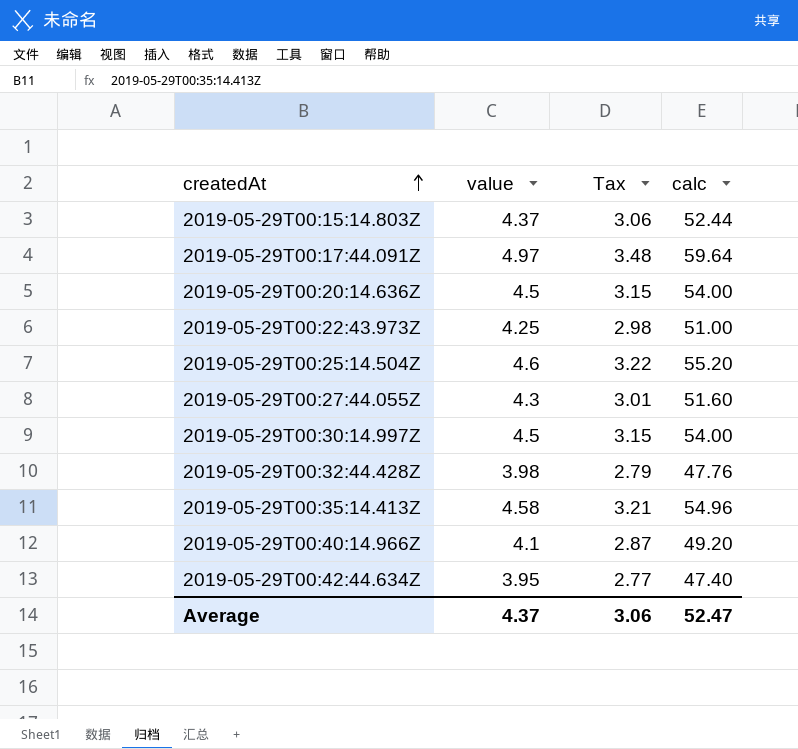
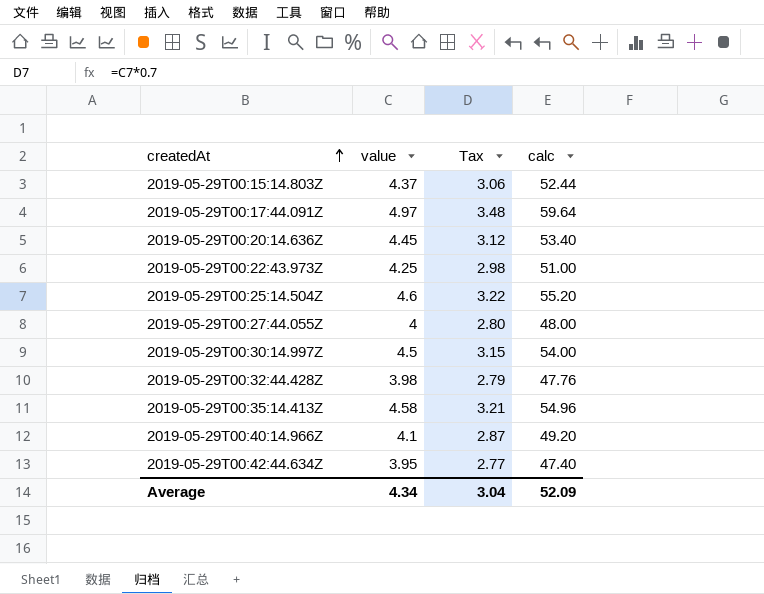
2019-05-29T00:20:14.636Z | value: 4.5 -> 4.45
2019-05-29T00:20:14.636Z | Tax: 3.15 -> 3.12
2019-05-29T00:20:14.636Z | calc: 54.00 -> 53.40
2019-05-29T00:27:44.055Z | value: 4.3 -> 4
2019-05-29T00:27:44.055Z | Tax: 3.01 -> 2.80
2019-05-29T00:27:44.055Z | calc: 51.60 -> 48.00
Average | value: 4.37 -> 4.34
Average | Tax: 3.06 -> 3.04
Average | calc: 52.47 -> 52.09

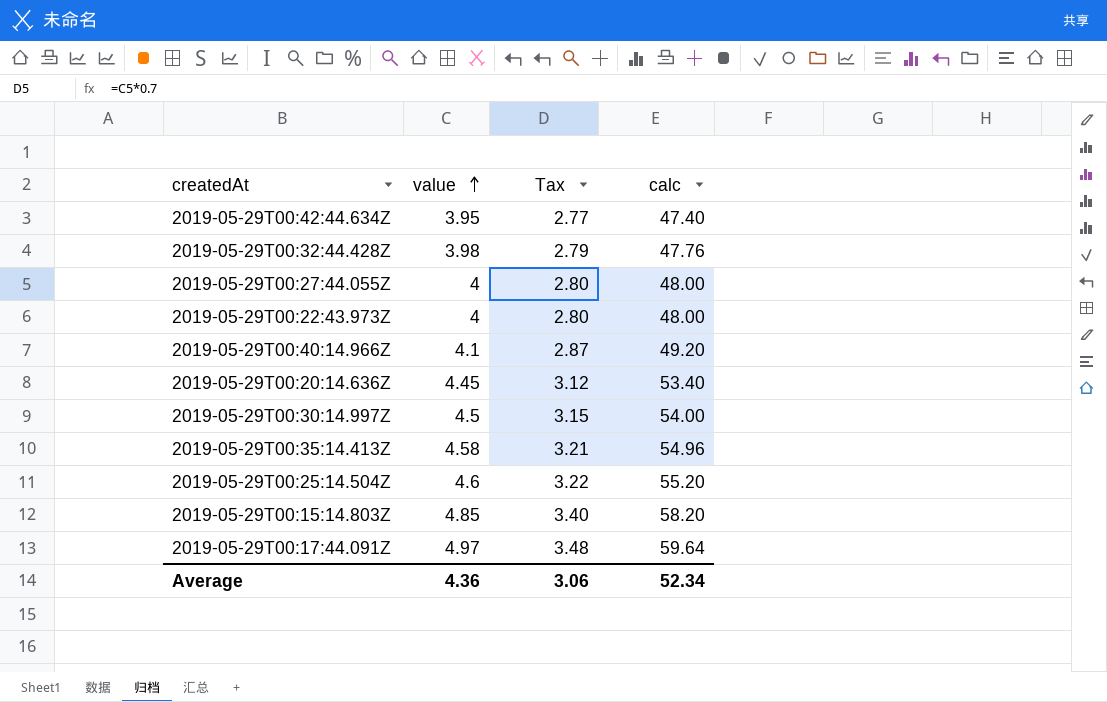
row order: createdAt ascending -> value ascending
2019-05-29T00:22:43.973Z | value: 4.25 -> 4
2019-05-29T00:22:43.973Z | Tax: 2.98 -> 2.80
2019-05-29T00:22:43.973Z | calc: 51.00 -> 48.00
2019-05-29T00:15:14.803Z | value: 4.37 -> 4.85
2019-05-29T00:15:14.803Z | Tax: 3.06 -> 3.40
2019-05-29T00:15:14.803Z | calc: 52.44 -> 58.20
Average | value: 4.34 -> 4.36
Average | Tax: 3.04 -> 3.06
Average | calc: 52.09 -> 52.34

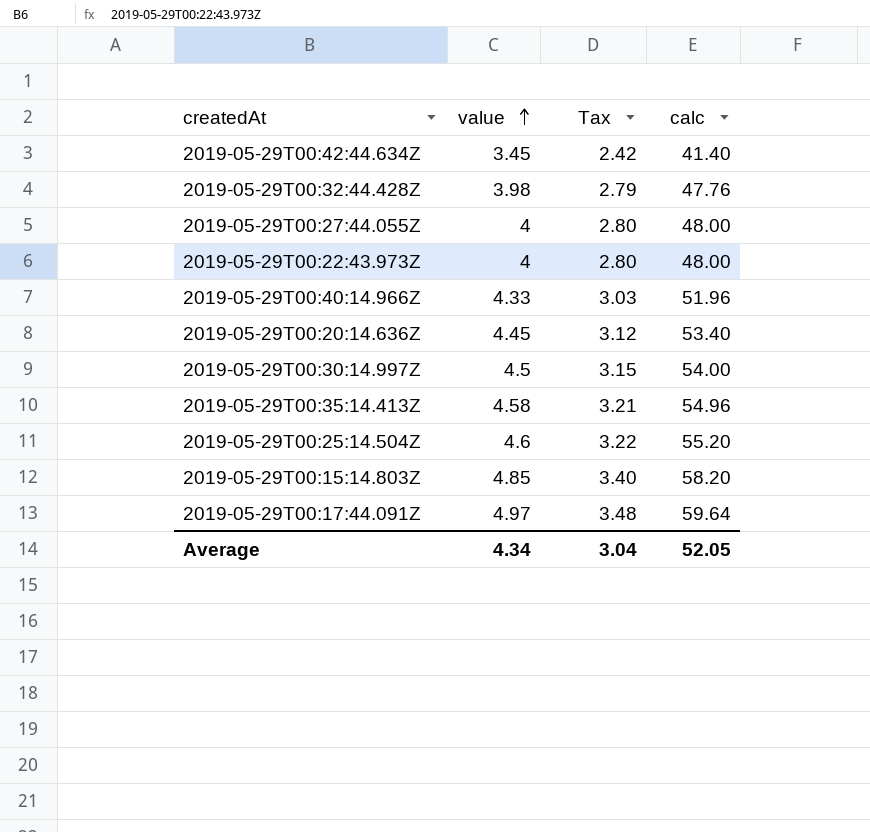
2019-05-29T00:42:44.634Z | value: 3.95 -> 3.45
2019-05-29T00:42:44.634Z | Tax: 2.77 -> 2.42
2019-05-29T00:42:44.634Z | calc: 47.40 -> 41.40
2019-05-29T00:40:14.966Z | value: 4.1 -> 4.33
2019-05-29T00:40:14.966Z | Tax: 2.87 -> 3.03
2019-05-29T00:40:14.966Z | calc: 49.20 -> 51.96
Average | value: 4.36 -> 4.34
Average | Tax: 3.06 -> 3.04
Average | calc: 52.34 -> 52.05

